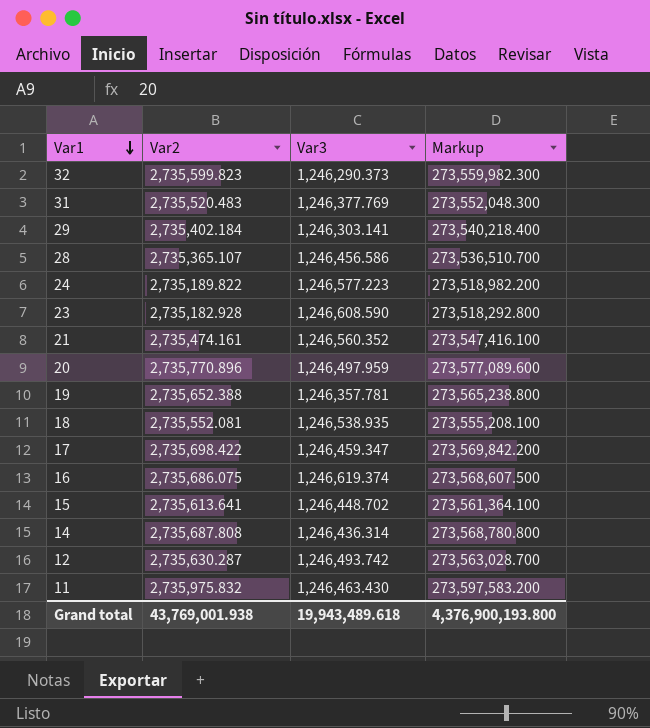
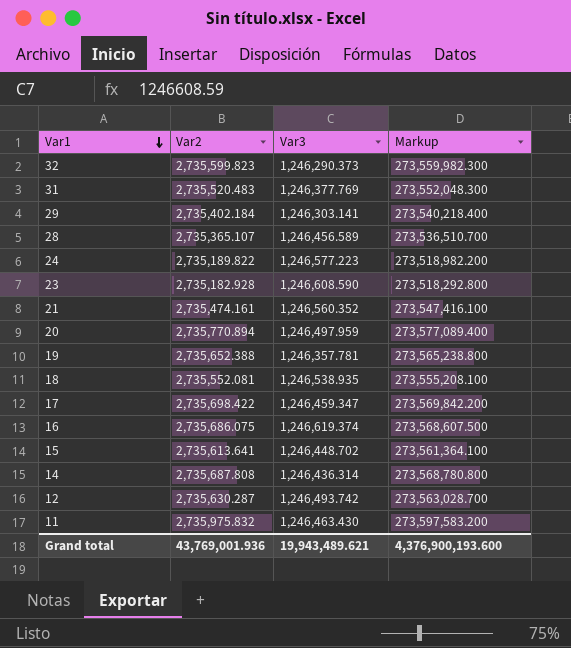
28 | Var3: 1,246,456.586 -> 1,246,456.589
20 | Var2: 2,735,770.896 -> 2,735,770.894
20 | Markup: 273,577,089.600 -> 273,577,089.400
Grand total | Var2: 43,769,001.938 -> 43,769,001.936
Grand total | Var3: 19,943,489.618 -> 19,943,489.621
Grand total | Markup: 4,376,900,193.800 -> 4,376,900,193.600

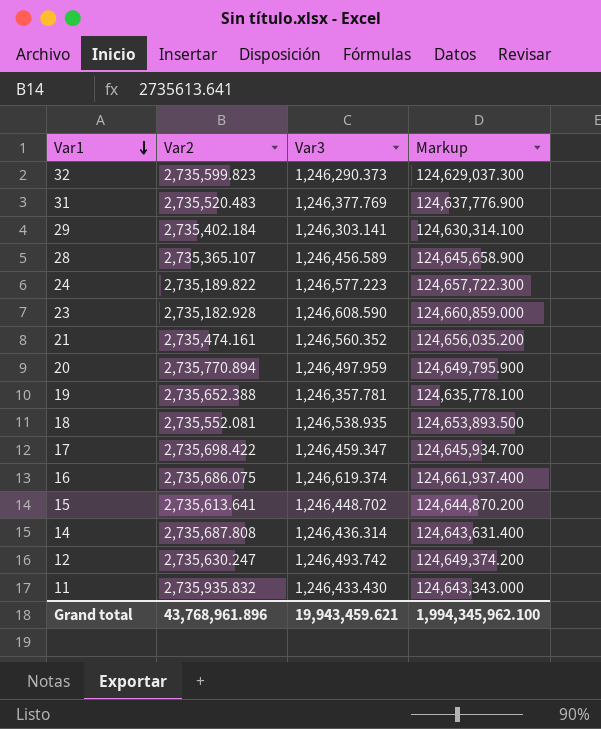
column Markup | formula: [Var2] * 100 -> [Var3] * 100
12 | Var2: 2,735,630.287 -> 2,735,630.247
11 | Var2: 2,735,975.832 -> 2,735,935.832
11 | Var3: 1,246,463.430 -> 1,246,433.430
Grand total | Var2: 43,769,001.936 -> 43,768,961.896
Grand total | Var3: 19,943,489.621 -> 19,943,459.621
Grand total | Markup: 4,376,900,193.600 -> 1,994,345,962.100

